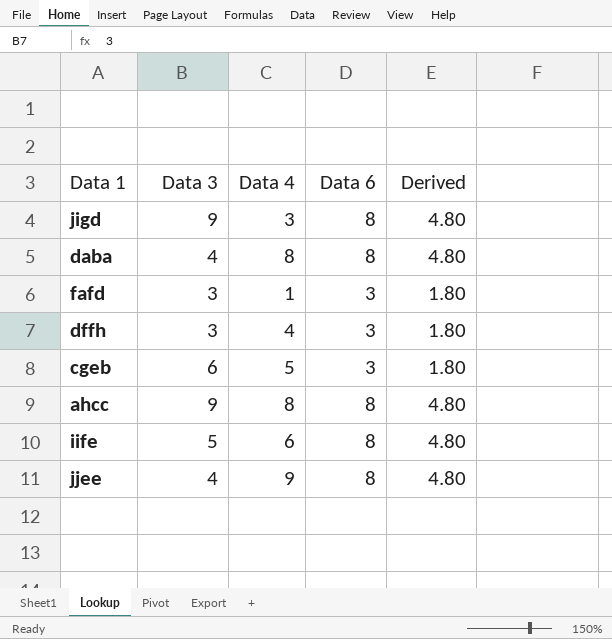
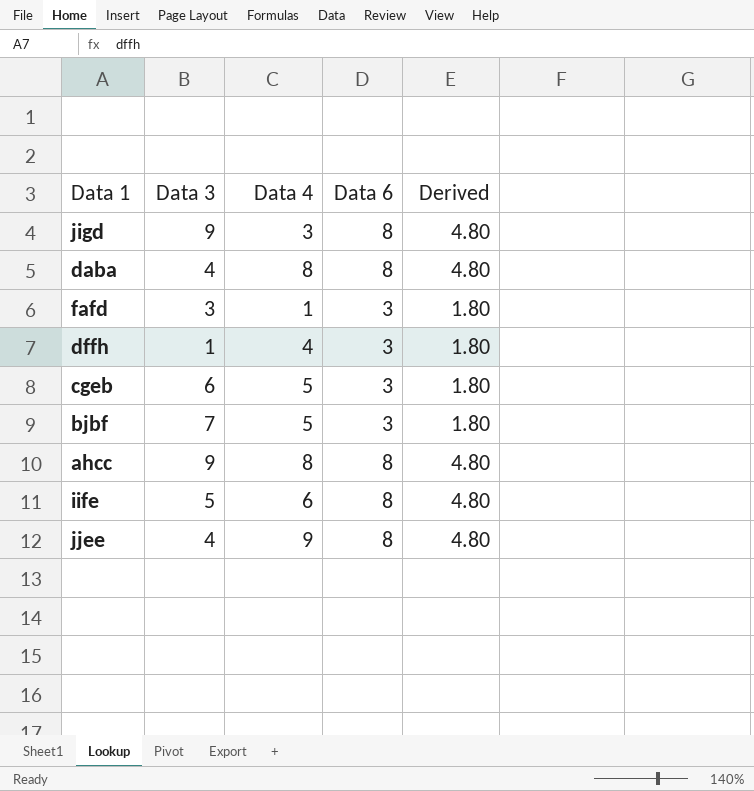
dffh | Data 3: 3 -> 1
row bjbf: none -> 7 | 5 | 3 | 1.80

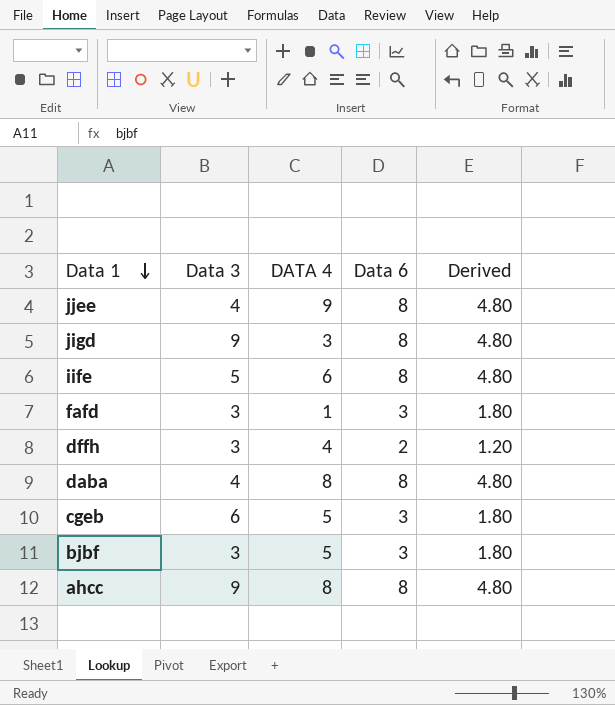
row order: none -> Data 1 descending
column name: Data 4 -> DATA 4
dffh | Data 3: 1 -> 3
dffh | Data 6: 3 -> 2
dffh | Derived: 1.80 -> 1.20
bjbf | Data 3: 7 -> 3

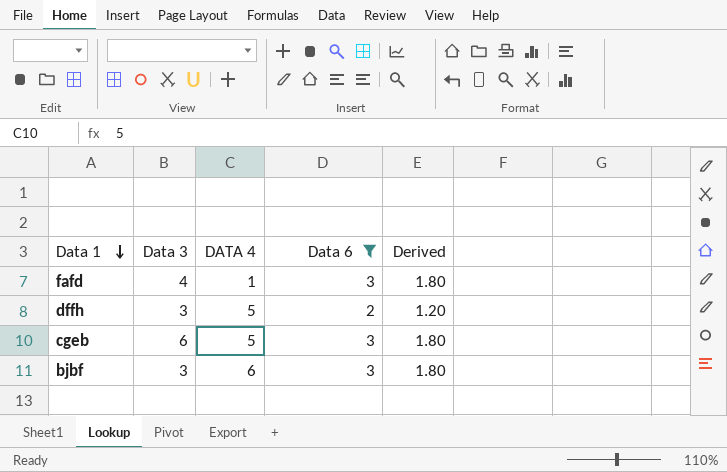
filter: none -> Data 6 != 8
fafd | Data 3: 3 -> 4
dffh | DATA 4: 4 -> 5
bjbf | DATA 4: 5 -> 6

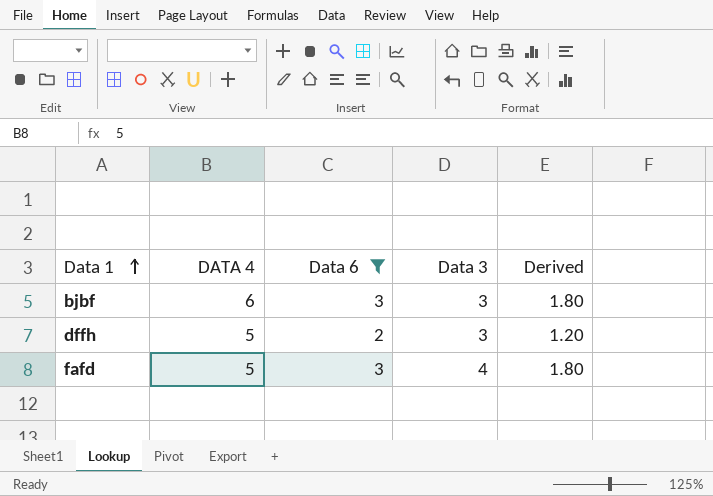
row order: Data 1 descending -> Data 1 ascending
column Data 3 | position: 2 -> 4
row cgeb: 6 | 5 | 3 | 1.80 -> none
fafd | DATA 4: 1 -> 5

